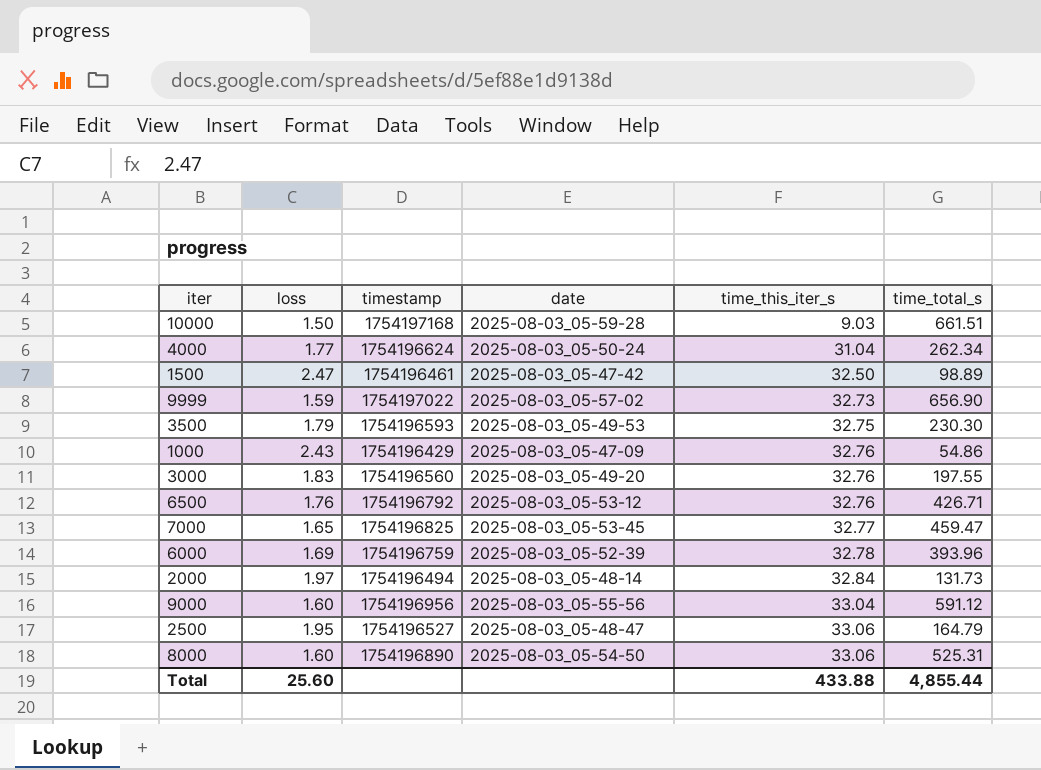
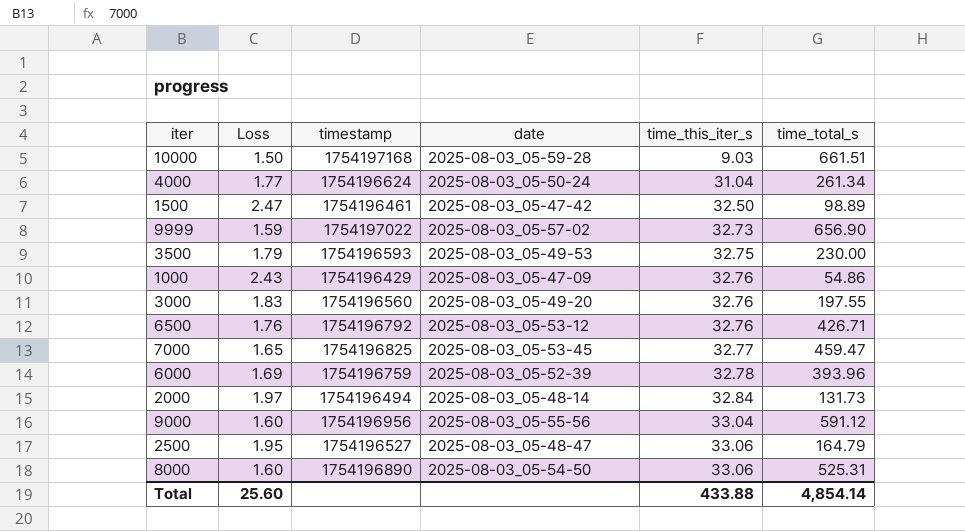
column name: loss -> Loss
4000 | time_total_s: 262.34 -> 261.34
3500 | time_total_s: 230.30 -> 230.00
Total | time_total_s: 4,855.44 -> 4,854.14

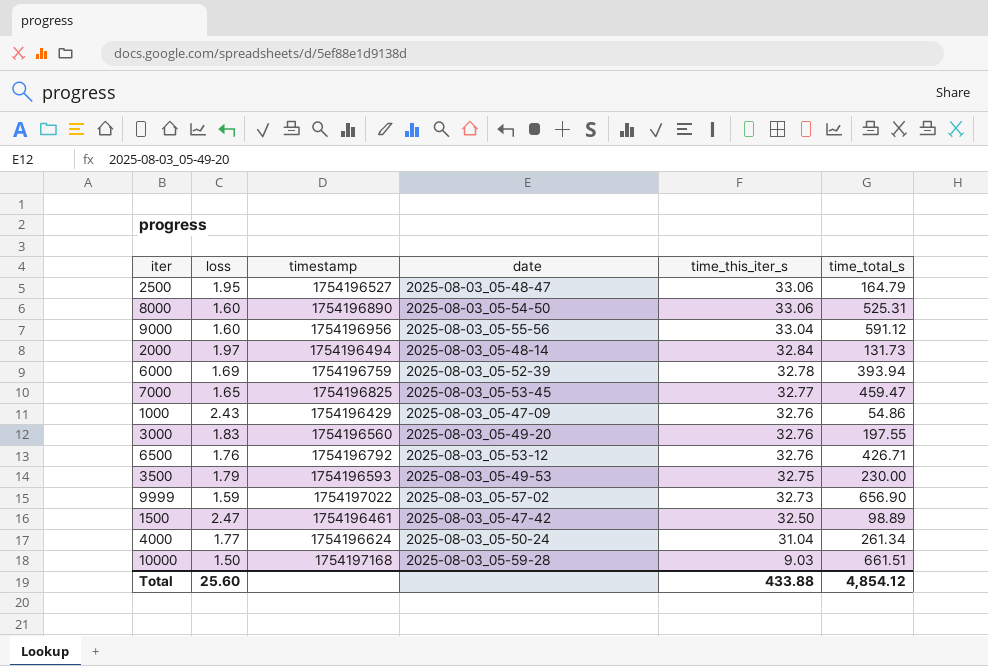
row order: time_this_iter_s ascending -> time_this_iter_s descending
column name: Loss -> loss
6000 | time_total_s: 393.96 -> 393.94
Total | time_total_s: 4,854.14 -> 4,854.12

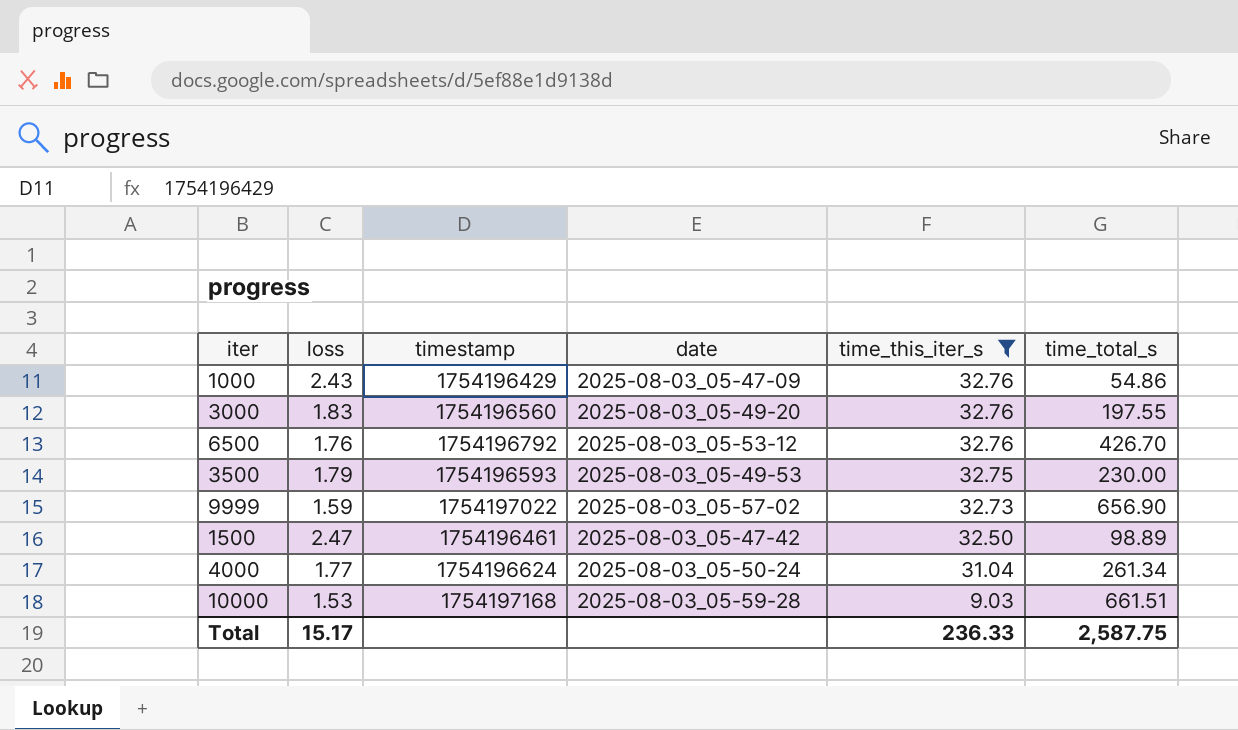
filter: none -> time_this_iter_s <= 32.76
6500 | time_total_s: 426.71 -> 426.70
10000 | loss: 1.50 -> 1.53
Total | loss: 25.60 -> 15.17
Total | time_this_iter_s: 433.88 -> 236.33
Total | time_total_s: 4,854.12 -> 2,587.75

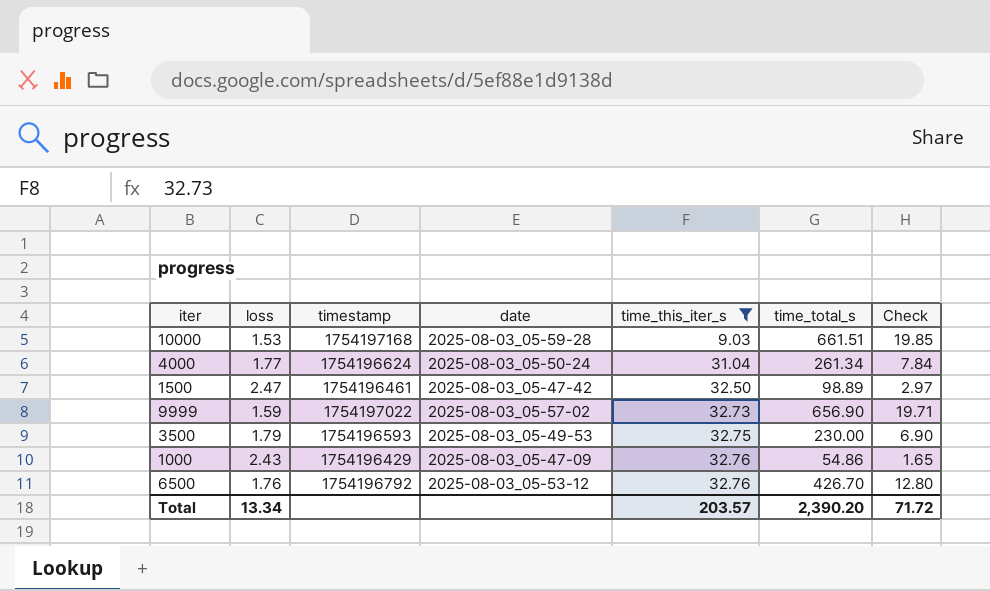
row order: time_this_iter_s descending -> time_this_iter_s ascending
column Check | formula: none -> [time_total_s] * 0.03
row 3000: 1.83 | 1754196560 | 2025-08-03_05-49-20 | 32.76 | 197.55 -> none
Total | loss: 15.17 -> 13.34
Total | time_this_iter_s: 236.33 -> 203.57
Total | time_total_s: 2,587.75 -> 2,390.20

